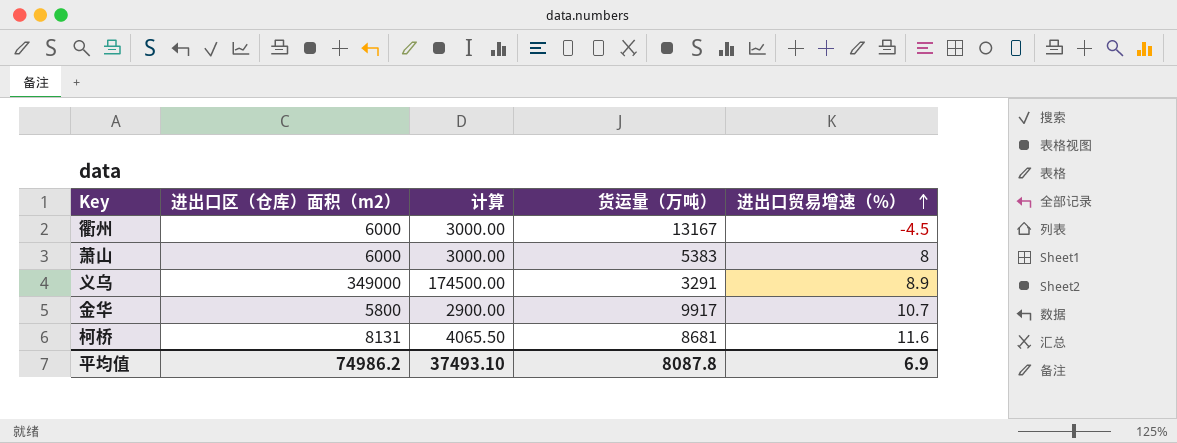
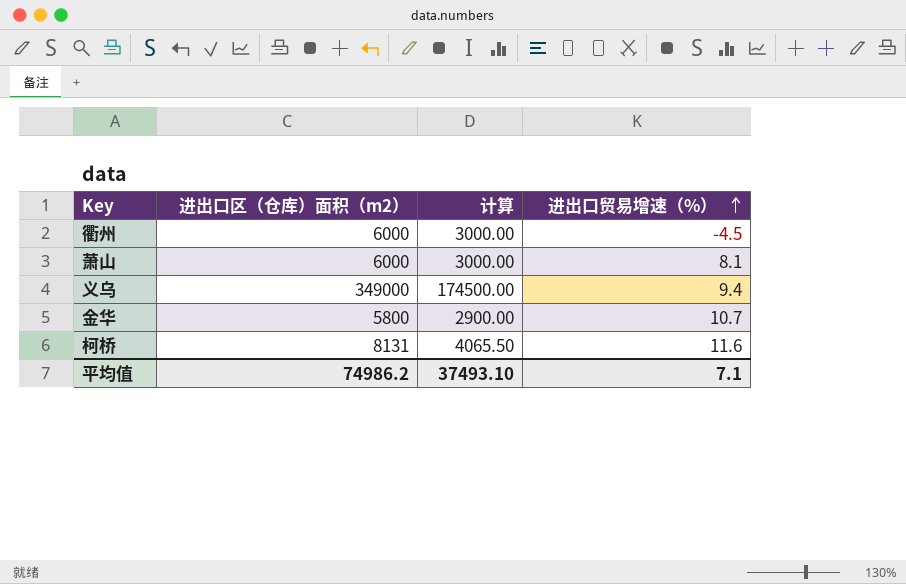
column 货运量（万吨） | position: 4 -> none
萧山 | 进出口贸易增速（%）: 8 -> 8.1
义乌 | 进出口贸易增速（%）: 8.9 -> 9.4
平均值 | 进出口贸易增速（%）: 6.9 -> 7.1

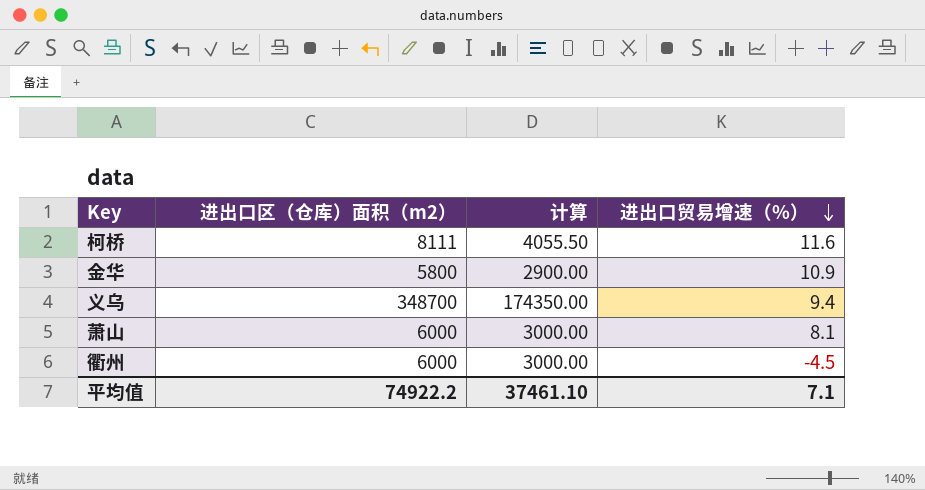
row order: 进出口贸易增速（%） ascending -> 进出口贸易增速（%） descending
柯桥 | 进出口区（仓库）面积（m2）: 8131 -> 8111
柯桥 | 计算: 4065.50 -> 4055.50
金华 | 进出口贸易增速（%）: 10.7 -> 10.9
义乌 | 进出口区（仓库）面积（m2）: 349000 -> 348700
义乌 | 计算: 174500.00 -> 174350.00
平均值 | 进出口区（仓库）面积（m2）: 74986.2 -> 74922.2
平均值 | 计算: 37493.10 -> 37461.10

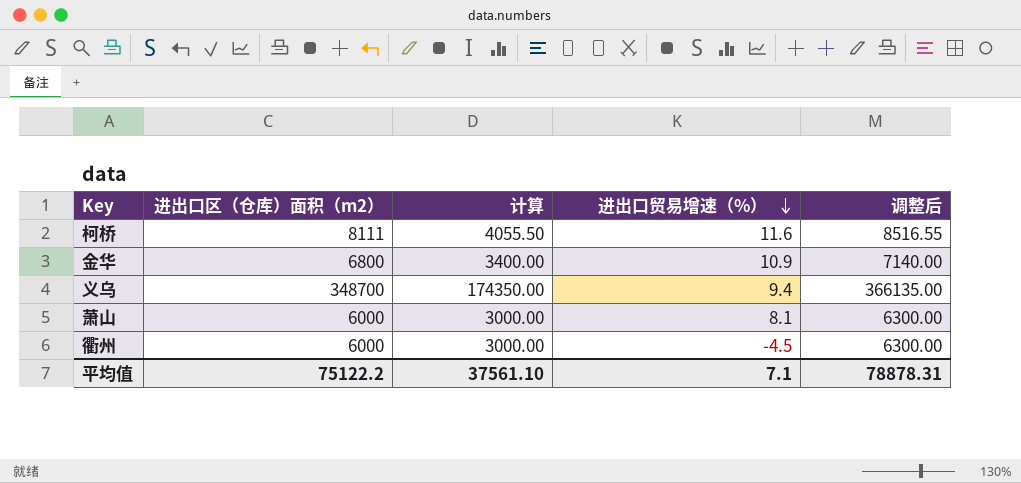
column 调整后 | formula: none -> [进出口区（仓库）面积（m2）] * 1.05
金华 | 进出口区（仓库）面积（m2）: 5800 -> 6800
金华 | 计算: 2900.00 -> 3400.00
平均值 | 进出口区（仓库）面积（m2）: 74922.2 -> 75122.2
平均值 | 计算: 37461.10 -> 37561.10

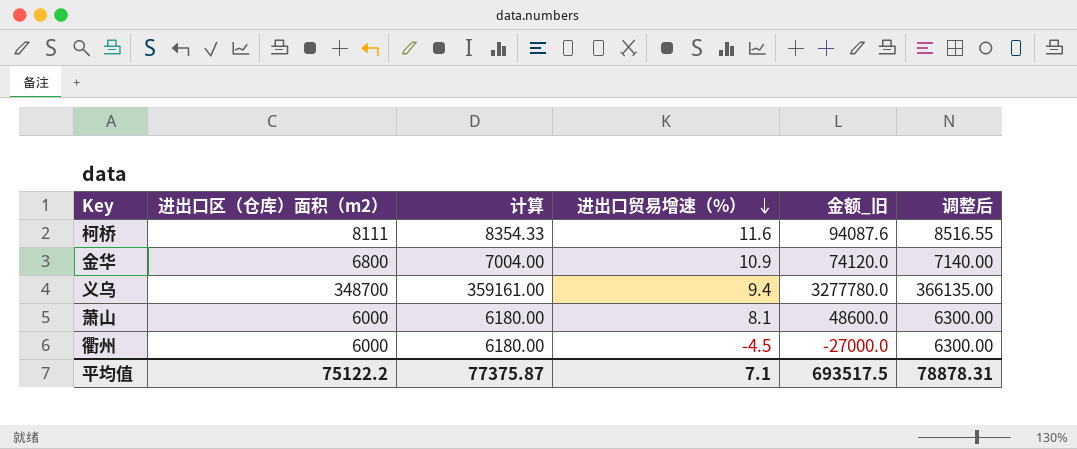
column 计算 | formula: [进出口区（仓库）面积（m2）] * 0.5 -> [进出口区（仓库）面积（m2）] * 1.03
column 金额_旧 | formula: none -> [进出口区（仓库）面积（m2）] * [进出口贸易增速（%）]
平均值 | 计算: 37561.10 -> 77375.87

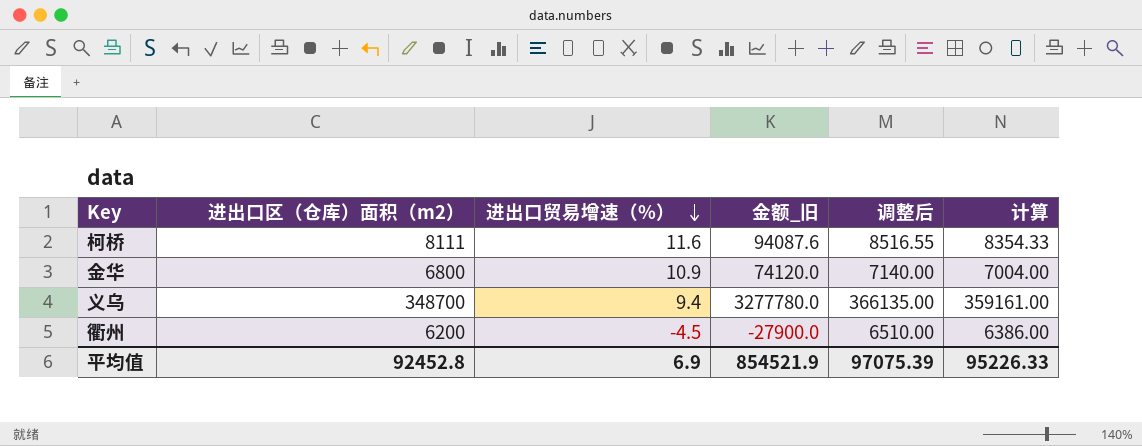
column 计算 | position: 3 -> 6
row 萧山: 6000 | 6180.00 | 8.1 | 48600.0 | 6300.00 -> none
衢州 | 进出口区（仓库）面积（m2）: 6000 -> 6200
衢州 | 金额_旧: -27000.0 -> -27900.0
衢州 | 调整后: 6300.00 -> 6510.00
衢州 | 计算: 6180.00 -> 6386.00
平均值 | 进出口区（仓库）面积（m2）: 75122.2 -> 92452.8
平均值 | 进出口贸易增速（%）: 7.1 -> 6.9
平均值 | 金额_旧: 693517.5 -> 854521.9
平均值 | 调整后: 78878.31 -> 97075.39
平均值 | 计算: 77375.87 -> 95226.33

